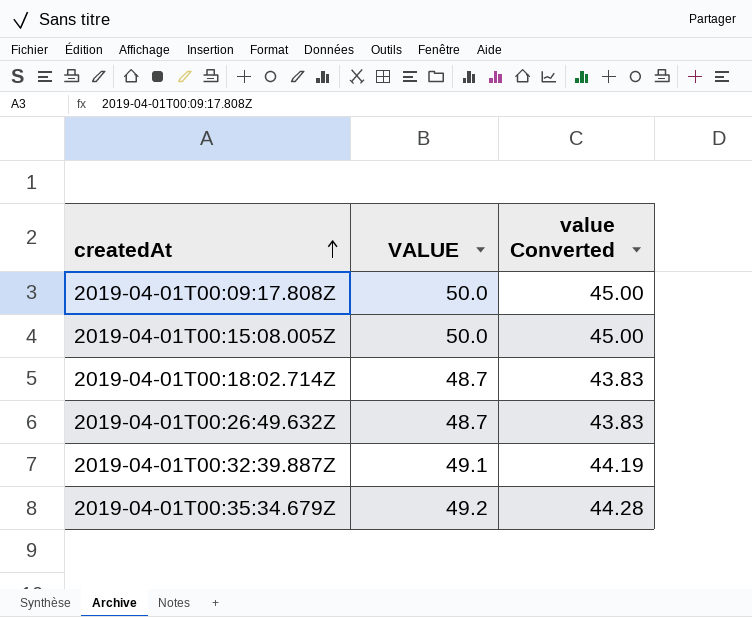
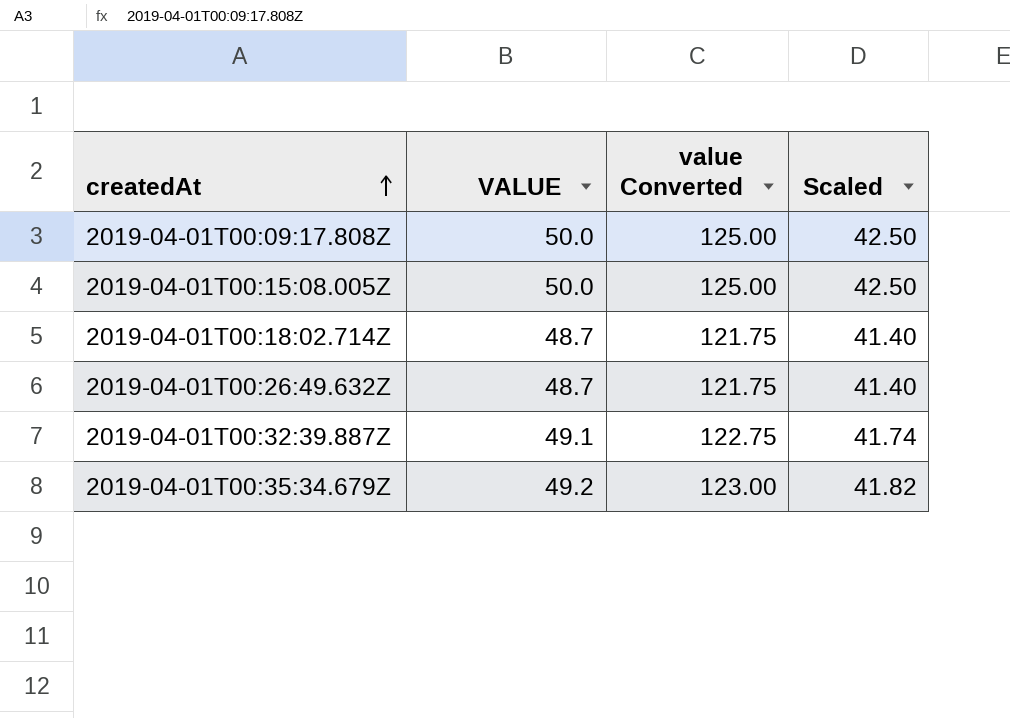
column value Converted | formula: [VALUE] * 0.9 -> [VALUE] * 2.5
column Scaled | formula: none -> [VALUE] * 0.85

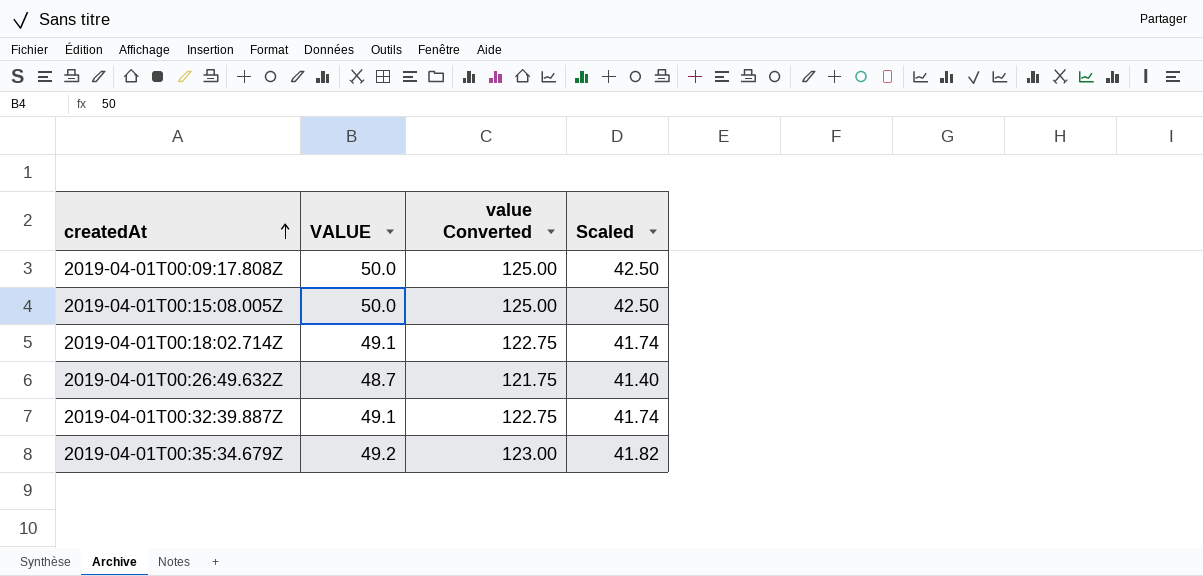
2019-04-01T00:18:02.714Z | VALUE: 48.7 -> 49.1
2019-04-01T00:18:02.714Z | value Converted: 121.75 -> 122.75
2019-04-01T00:18:02.714Z | Scaled: 41.40 -> 41.74

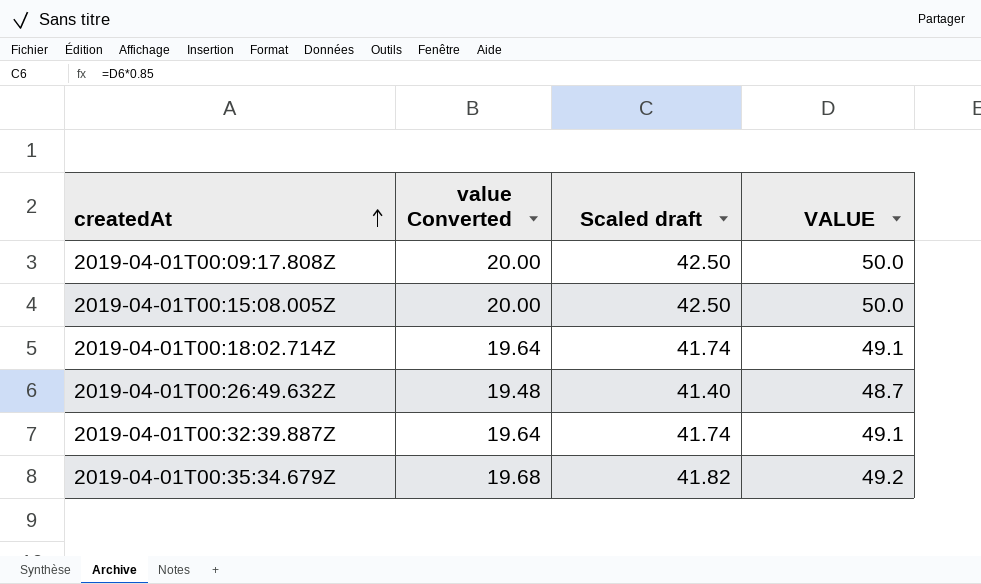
column value Converted | formula: [VALUE] * 2.5 -> [VALUE] * 0.4
column name: Scaled -> Scaled draft
column VALUE | position: 2 -> 4

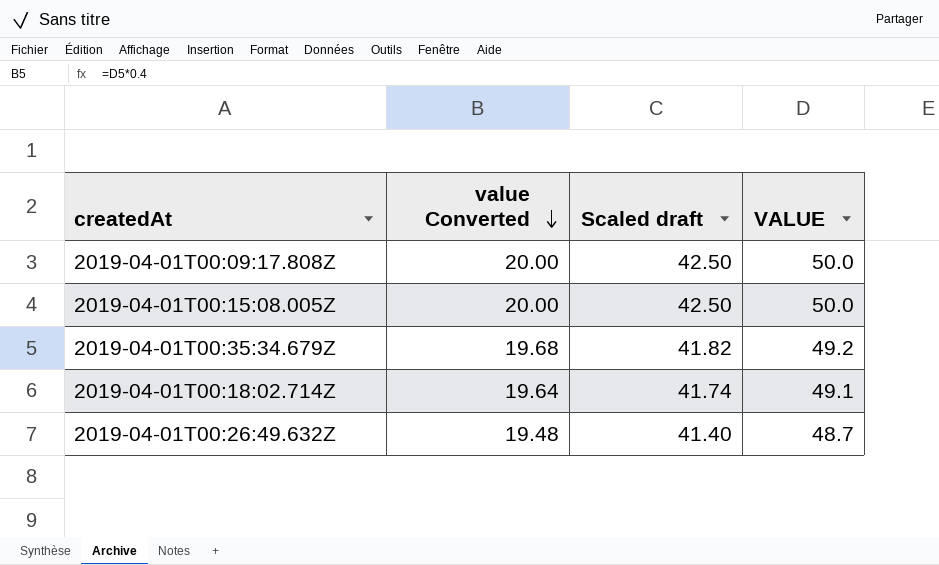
row order: createdAt ascending -> value Converted descending
row 2019-04-01T00:32:39.887Z: 19.64 | 41.74 | 49.1 -> none

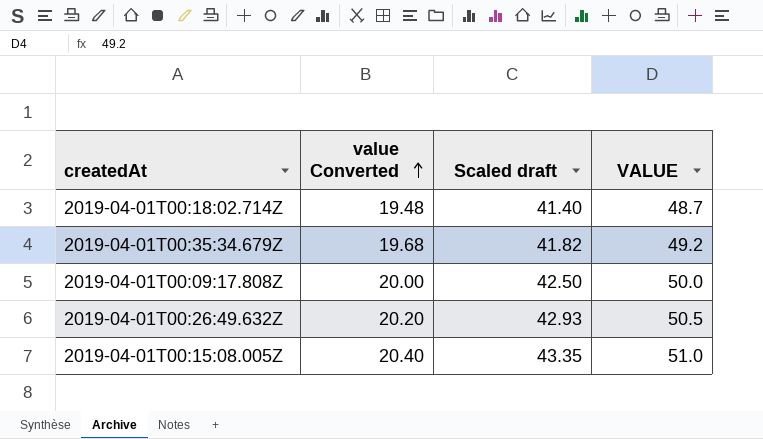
row order: value Converted descending -> value Converted ascending
2019-04-01T00:18:02.714Z | value Converted: 19.64 -> 19.48
2019-04-01T00:18:02.714Z | Scaled draft: 41.74 -> 41.40
2019-04-01T00:18:02.714Z | VALUE: 49.1 -> 48.7
2019-04-01T00:26:49.632Z | value Converted: 19.48 -> 20.20
2019-04-01T00:26:49.632Z | Scaled draft: 41.40 -> 42.93
2019-04-01T00:26:49.632Z | VALUE: 48.7 -> 50.5
2019-04-01T00:15:08.005Z | value Converted: 20.00 -> 20.40
2019-04-01T00:15:08.005Z | Scaled draft: 42.50 -> 43.35
2019-04-01T00:15:08.005Z | VALUE: 50.0 -> 51.0

